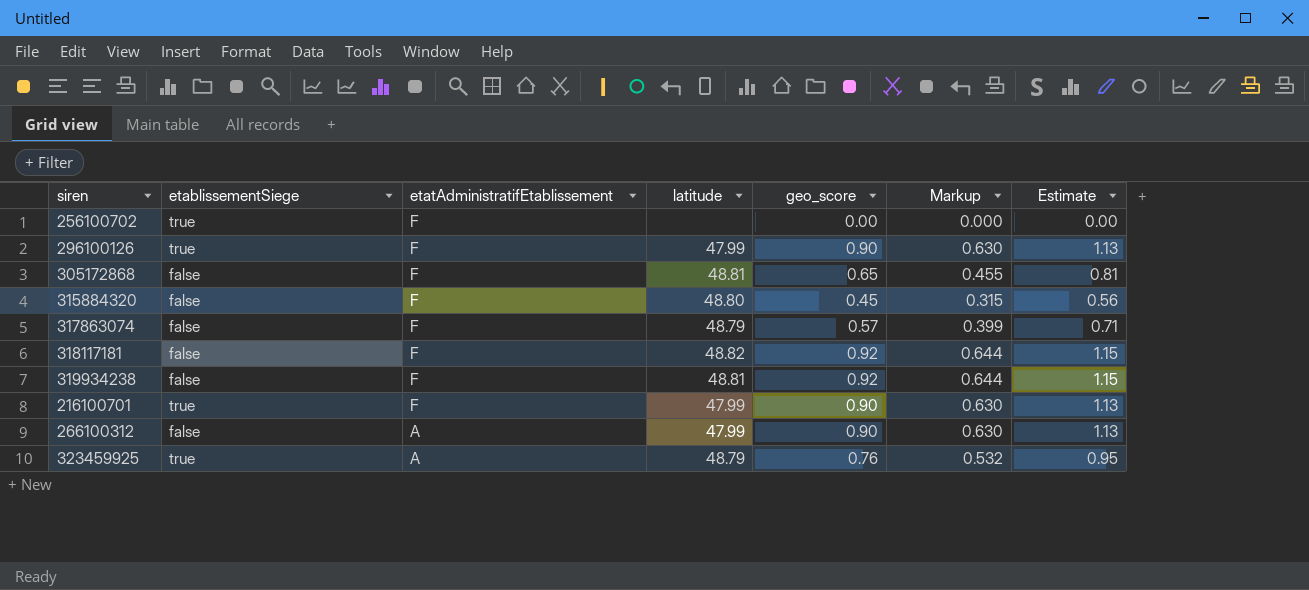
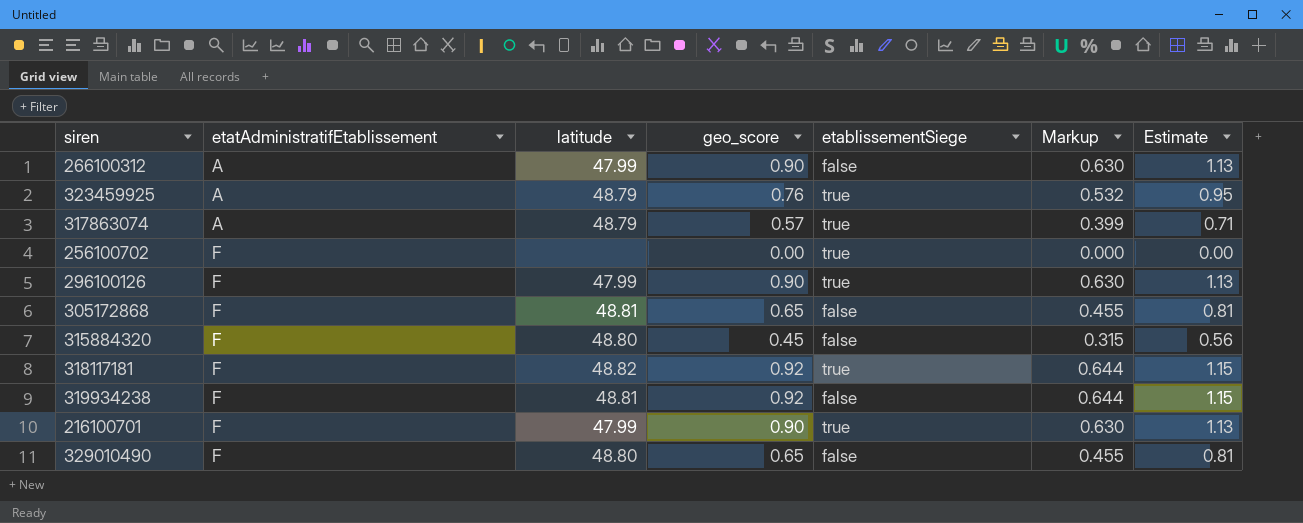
row order: etatAdministratifEtablissement descending -> etatAdministratifEtablissement ascending
column etablissementSiege | position: 2 -> 5
317863074 | etatAdministratifEtablissement: F -> A
317863074 | etablissementSiege: false -> true
318117181 | etablissementSiege: false -> true
row 329010490: none -> F | 48.80 | 0.65 | false | 0.455 | 0.81

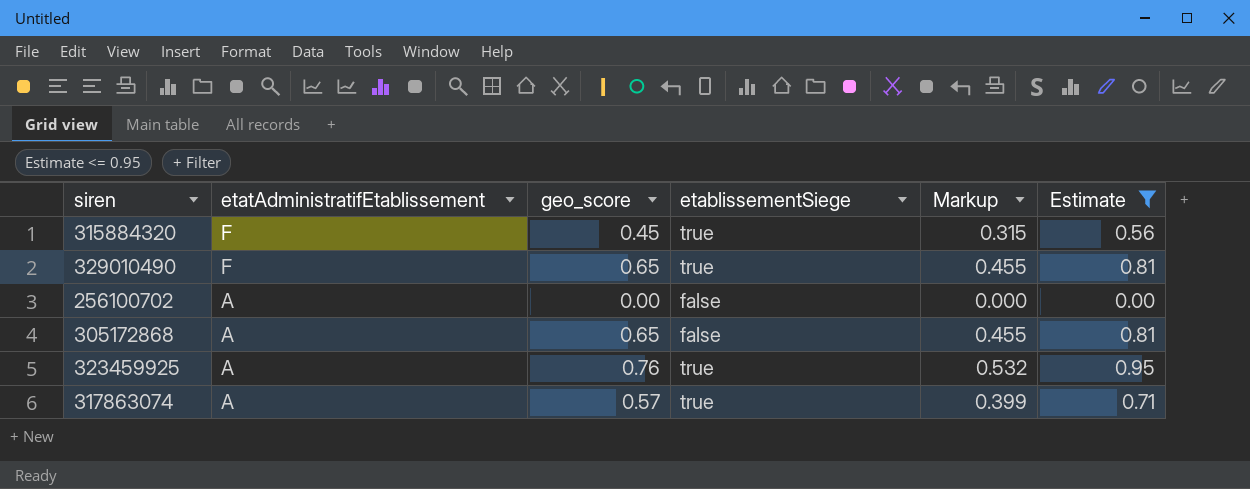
filter: none -> Estimate <= 0.95
row order: etatAdministratifEtablissement ascending -> etatAdministratifEtablissement descending
column latitude | position: 3 -> none
315884320 | etablissementSiege: false -> true
329010490 | etablissementSiege: false -> true
256100702 | etatAdministratifEtablissement: F -> A
256100702 | etablissementSiege: true -> false
305172868 | etatAdministratifEtablissement: F -> A

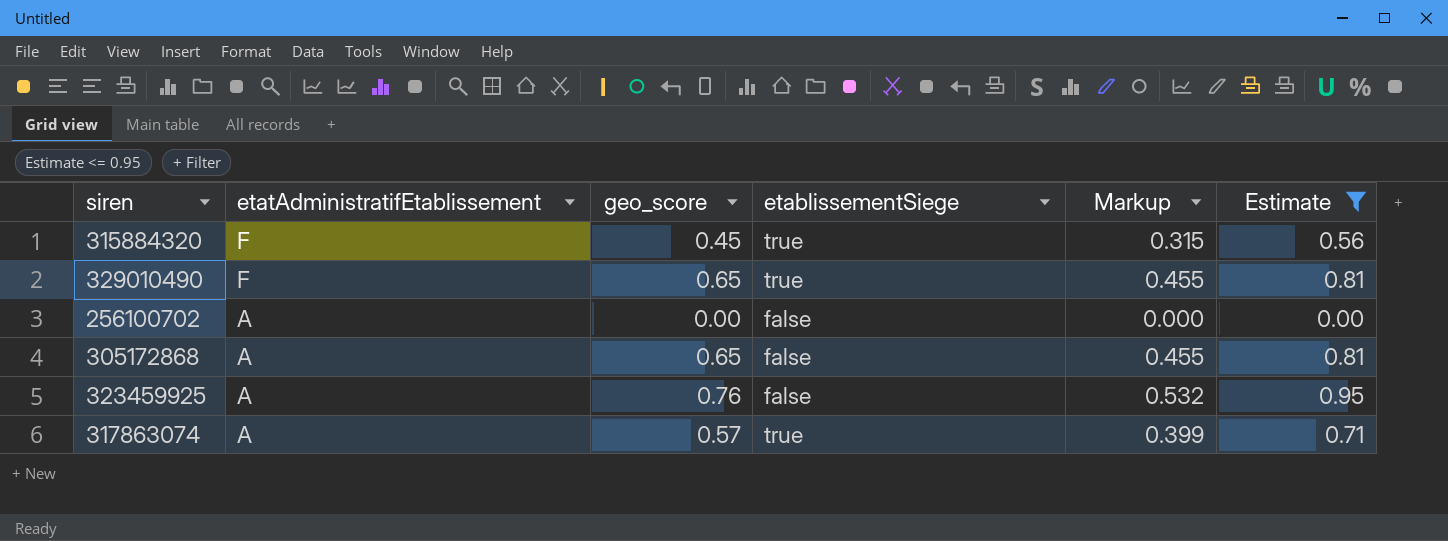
323459925 | etablissementSiege: true -> false

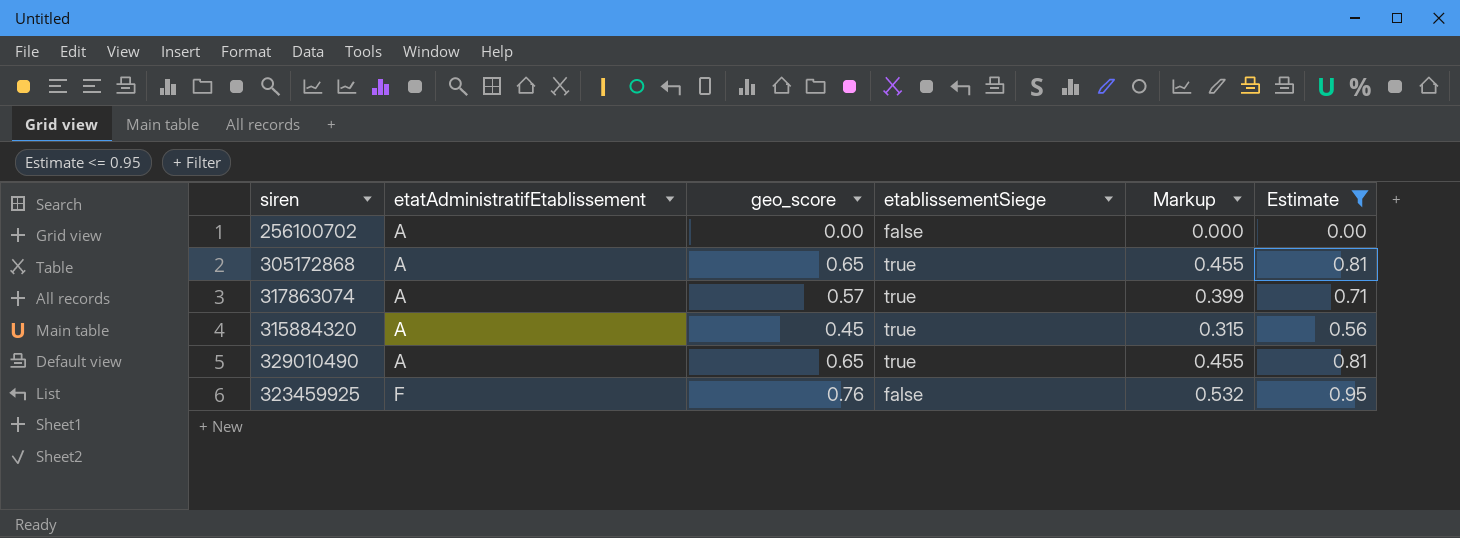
row order: etatAdministratifEtablissement descending -> etatAdministratifEtablissement ascending
305172868 | etablissementSiege: false -> true
315884320 | etatAdministratifEtablissement: F -> A
329010490 | etatAdministratifEtablissement: F -> A
323459925 | etatAdministratifEtablissement: A -> F

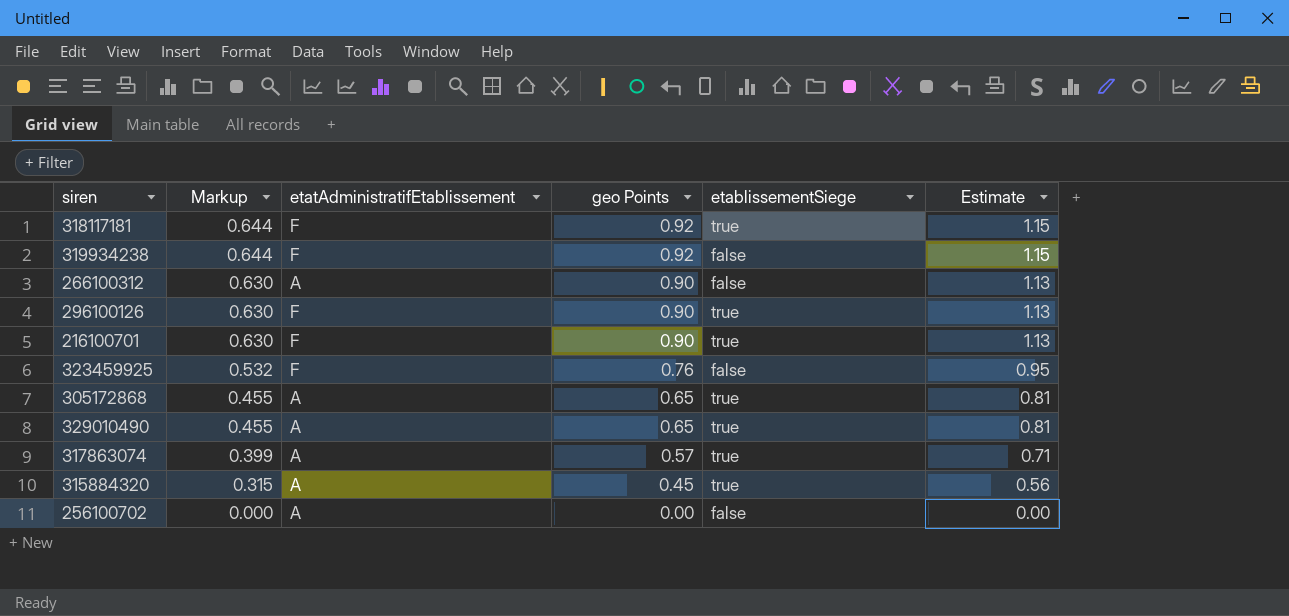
filter: Estimate <= 0.95 -> none
row order: etatAdministratifEtablissement ascending -> Markup descending
column Markup | position: 5 -> 2
column name: geo_score -> geo Points

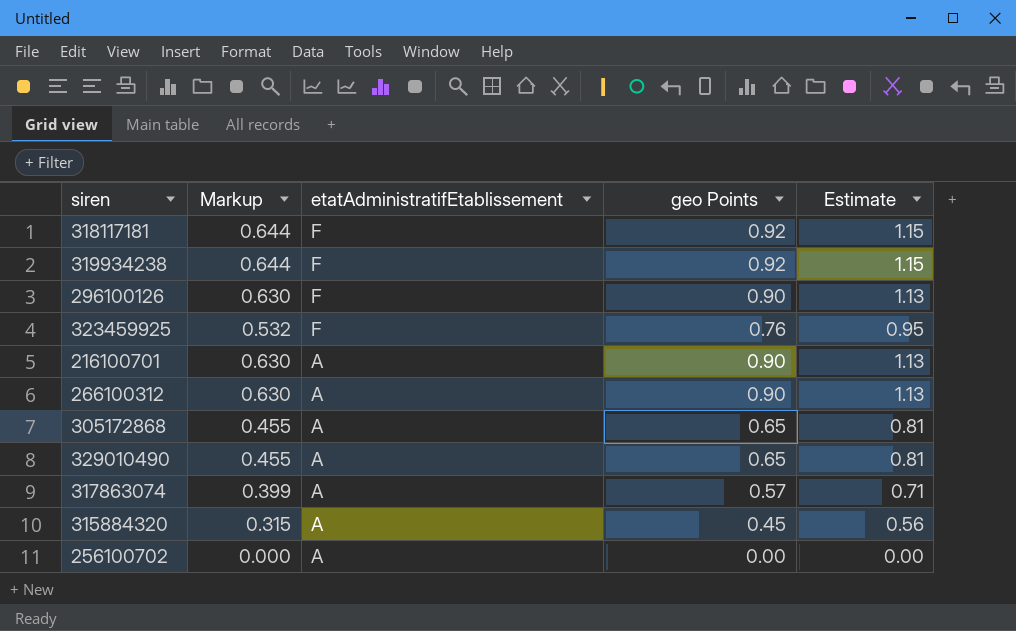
row order: Markup descending -> etatAdministratifEtablissement descending
column etablissementSiege | position: 5 -> none
216100701 | etatAdministratifEtablissement: F -> A

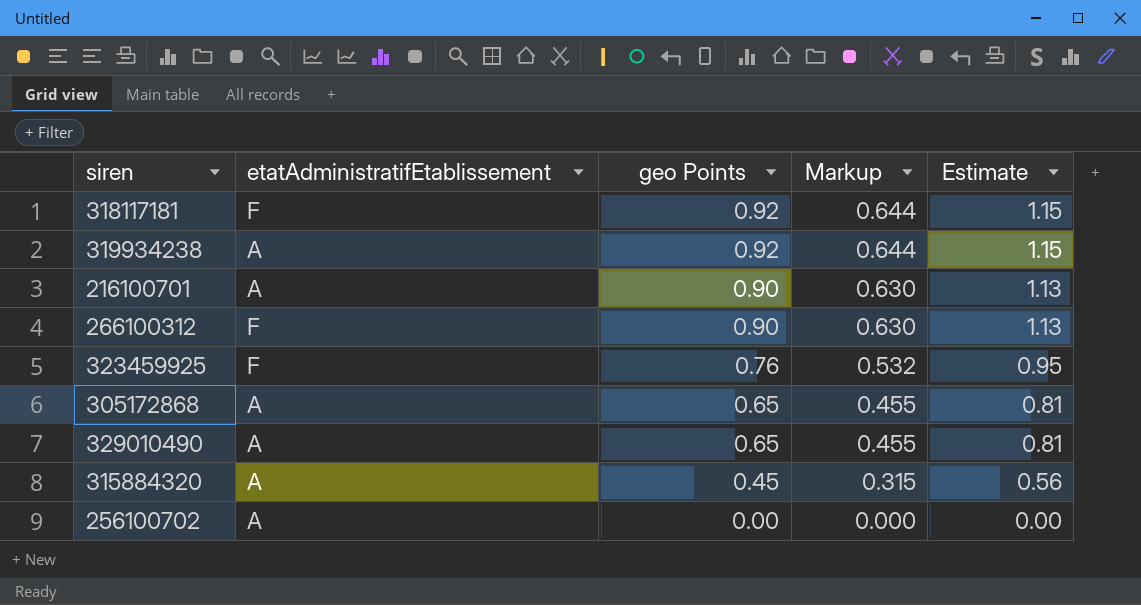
row order: etatAdministratifEtablissement descending -> geo Points descending
column Markup | position: 2 -> 4
row 296100126: 0.630 | F | 0.90 | 1.13 -> none
row 317863074: 0.399 | A | 0.57 | 0.71 -> none
319934238 | etatAdministratifEtablissement: F -> A
266100312 | etatAdministratifEtablissement: A -> F

